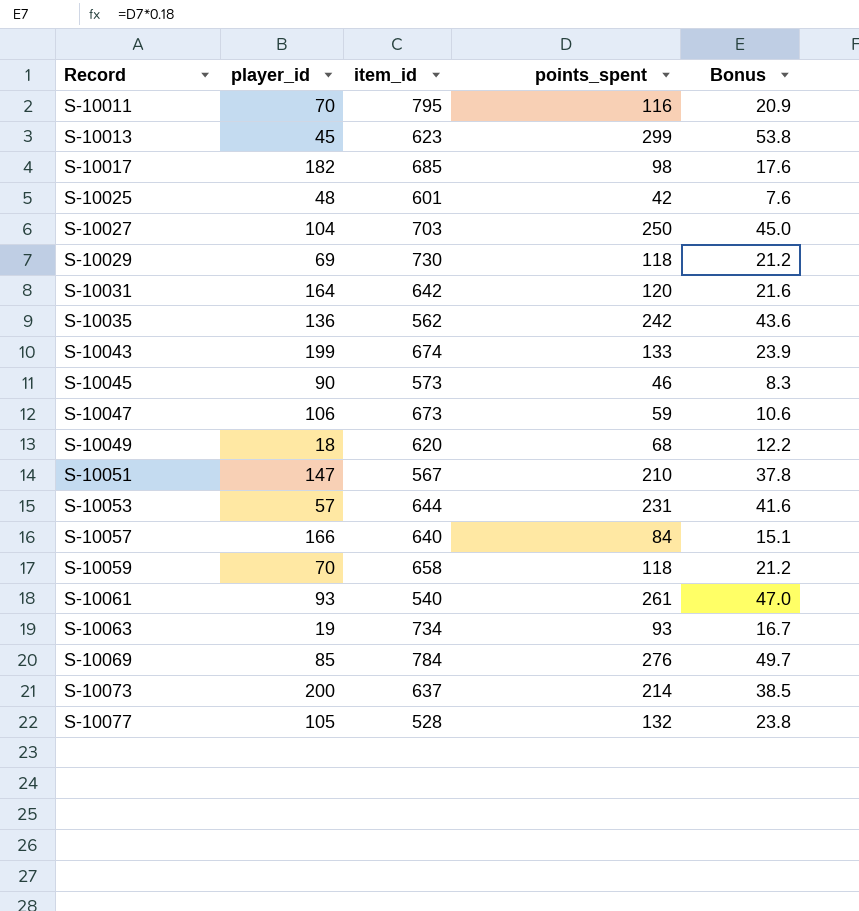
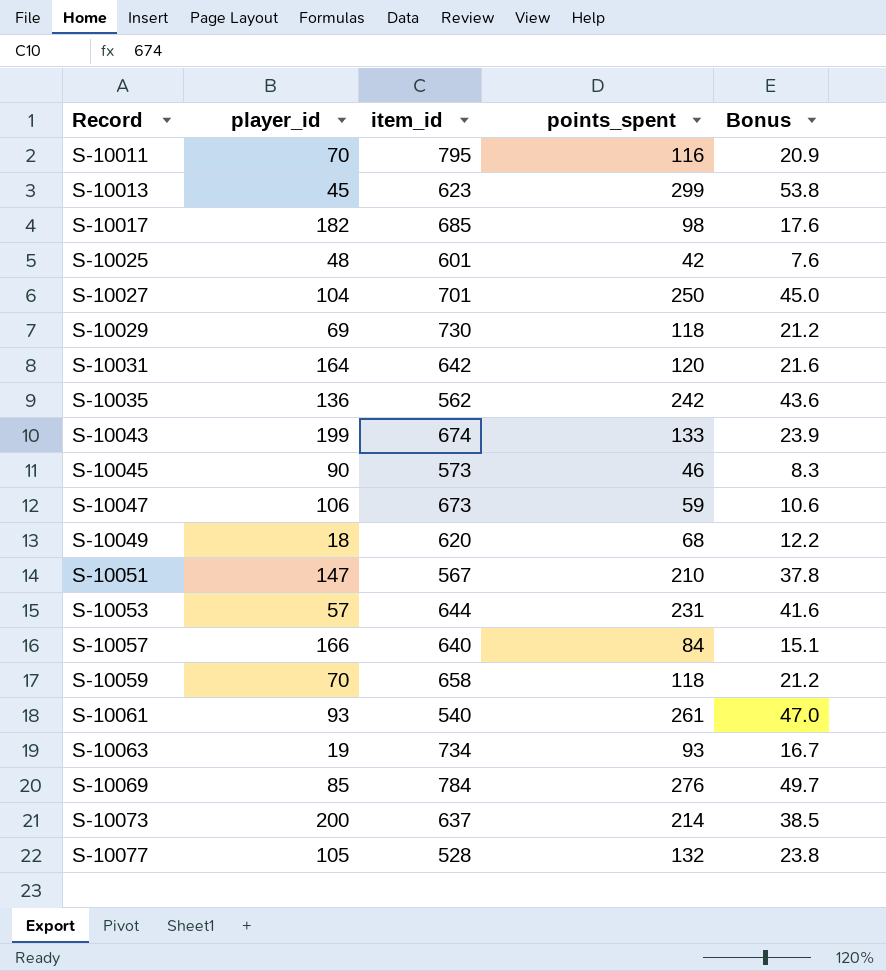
S-10027 | item_id: 703 -> 701

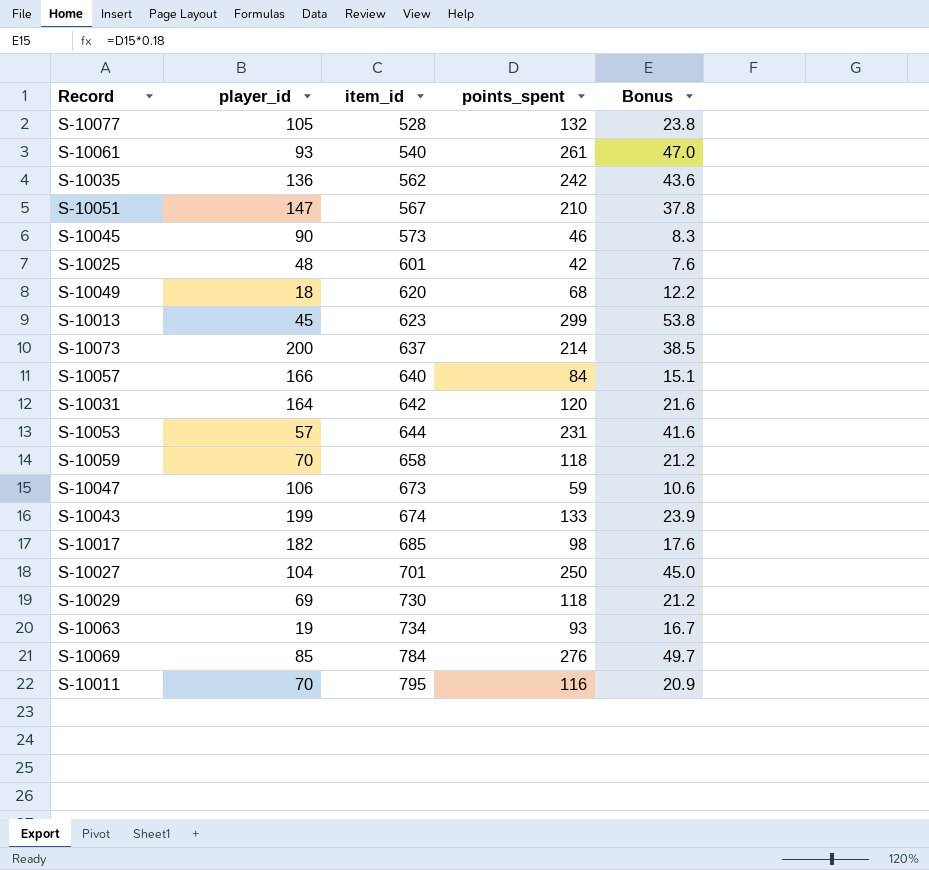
row order: Record ascending -> item_id ascending

